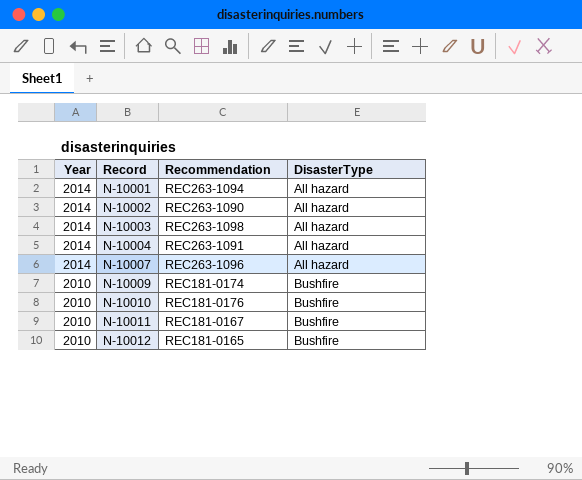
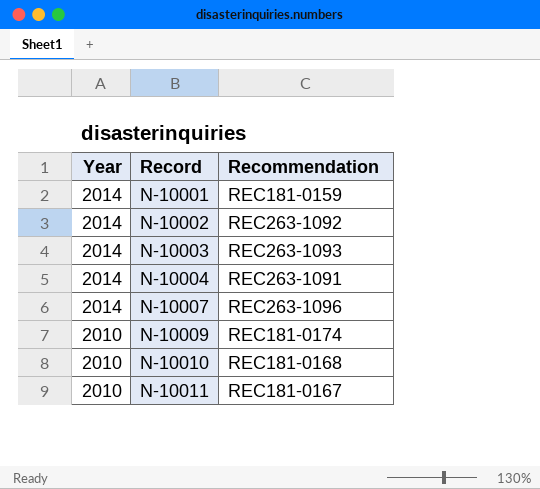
column DisasterType | position: 4 -> none
row N-10012: 2010 | REC181-0165 | Bushfire -> none
N-10001 | Recommendation: REC263-1094 -> REC181-0159
N-10002 | Recommendation: REC263-1090 -> REC263-1092
N-10003 | Recommendation: REC263-1098 -> REC263-1093
N-10010 | Recommendation: REC181-0176 -> REC181-0168

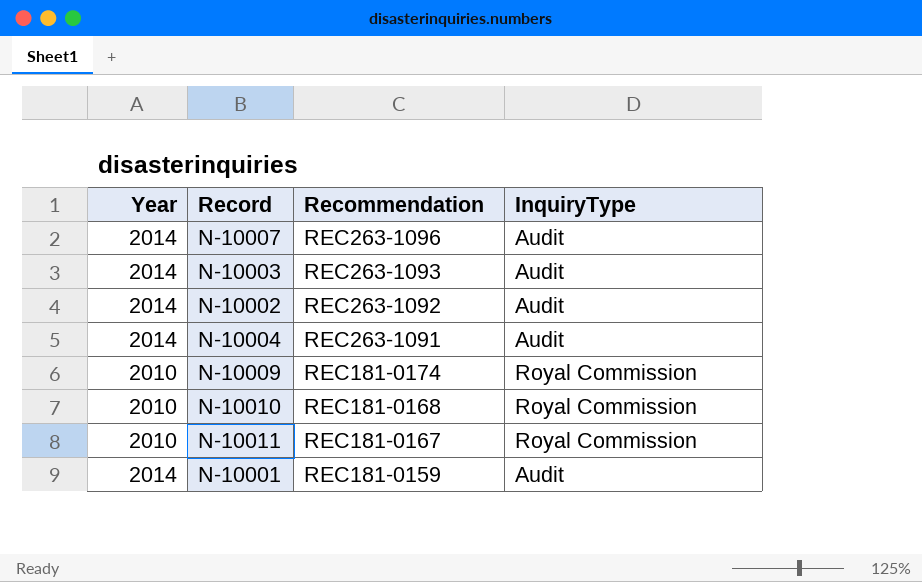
row order: Year descending -> Recommendation descending
column InquiryType | position: none -> 4

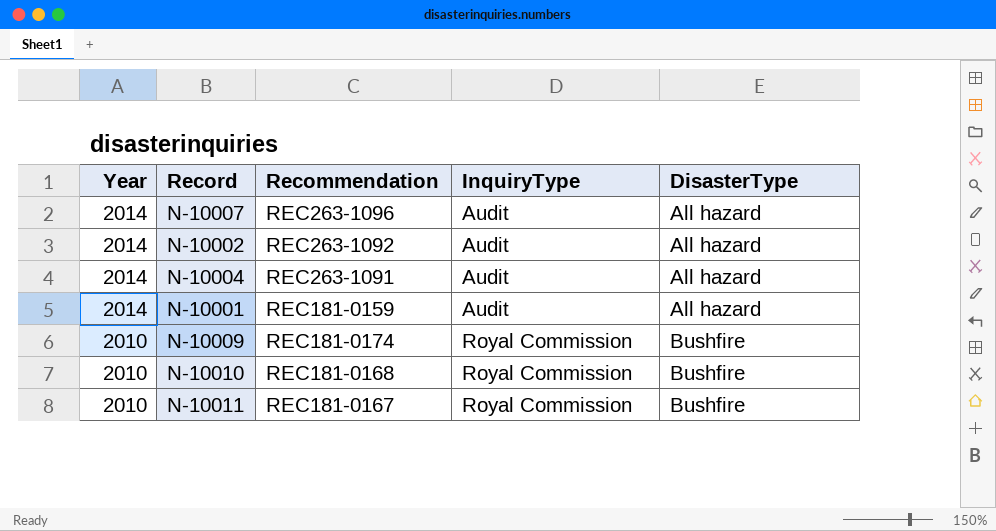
row order: Recommendation descending -> Year descending
column DisasterType | position: none -> 5
row N-10003: 2014 | REC263-1093 | Audit -> none

